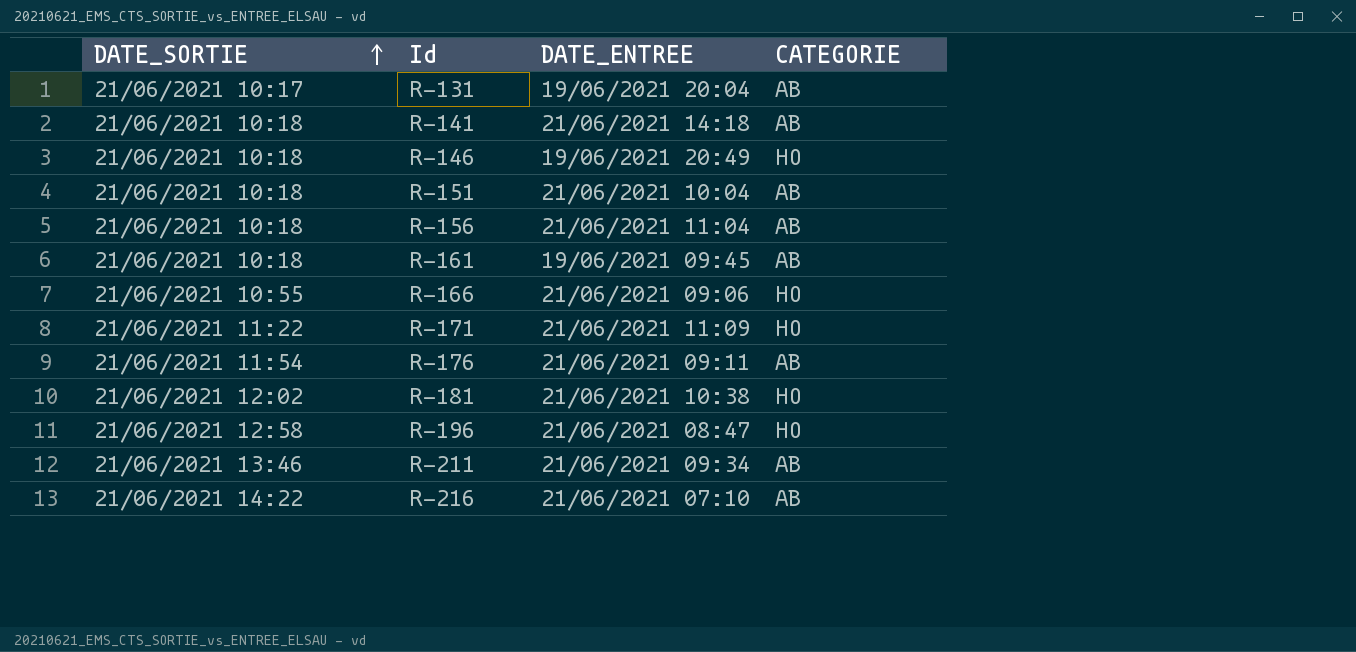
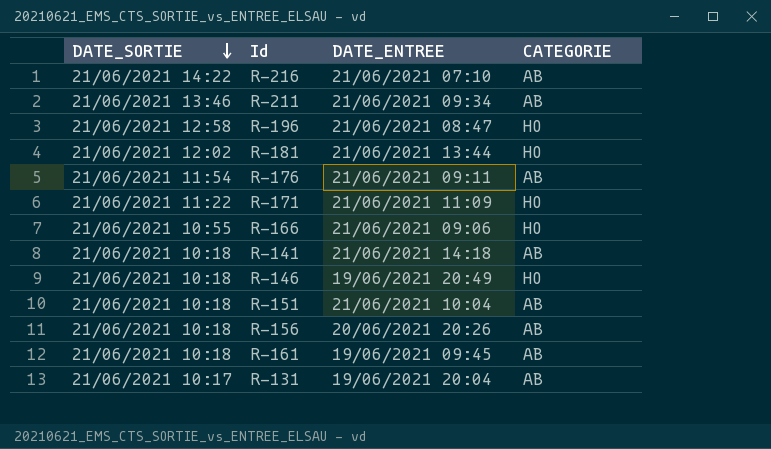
row order: DATE_SORTIE ascending -> DATE_SORTIE descending
R-181 | DATE_ENTREE: 21/06/2021 10:38 -> 21/06/2021 13:44
R-156 | DATE_ENTREE: 21/06/2021 11:04 -> 20/06/2021 20:26

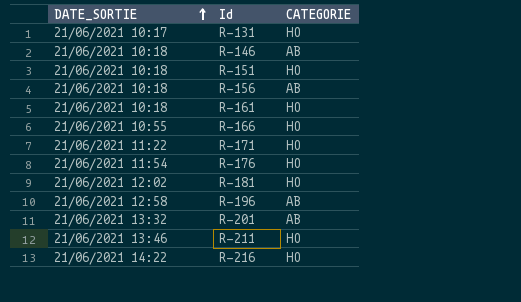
row order: DATE_SORTIE descending -> DATE_SORTIE ascending
column DATE_ENTREE | position: 3 -> none
row R-141: 21/06/2021 10:18 | 21/06/2021 14:18 | AB -> none
R-131 | CATEGORIE: AB -> HO
R-146 | CATEGORIE: HO -> AB
R-151 | CATEGORIE: AB -> HO
R-161 | CATEGORIE: AB -> HO
R-176 | CATEGORIE: AB -> HO
R-196 | CATEGORIE: HO -> AB
row R-201: none -> 21/06/2021 13:32 | AB
R-211 | CATEGORIE: AB -> HO
R-216 | CATEGORIE: AB -> HO

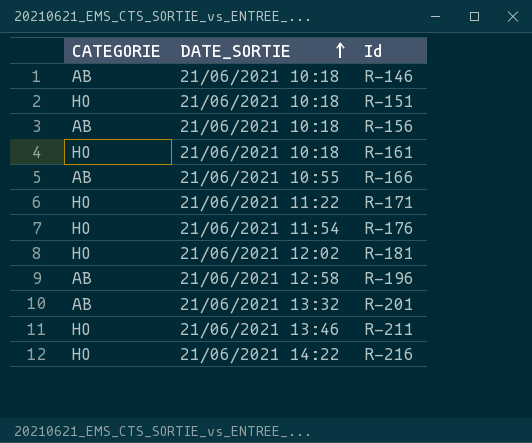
column CATEGORIE | position: 3 -> 1
row R-131: 21/06/2021 10:17 | HO -> none
R-166 | CATEGORIE: HO -> AB

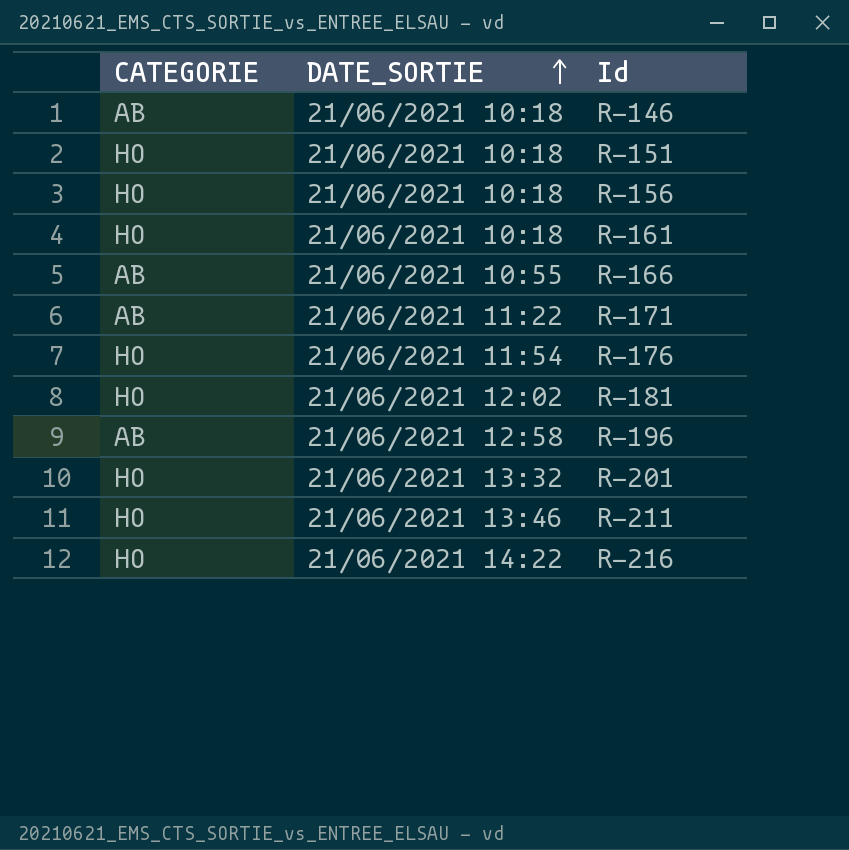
R-156 | CATEGORIE: AB -> HO
R-171 | CATEGORIE: HO -> AB
R-201 | CATEGORIE: AB -> HO

